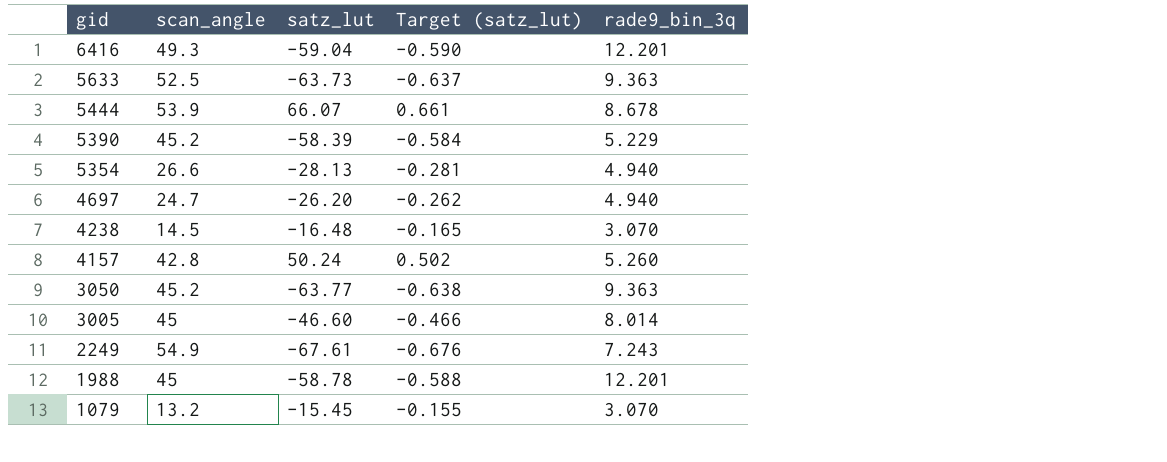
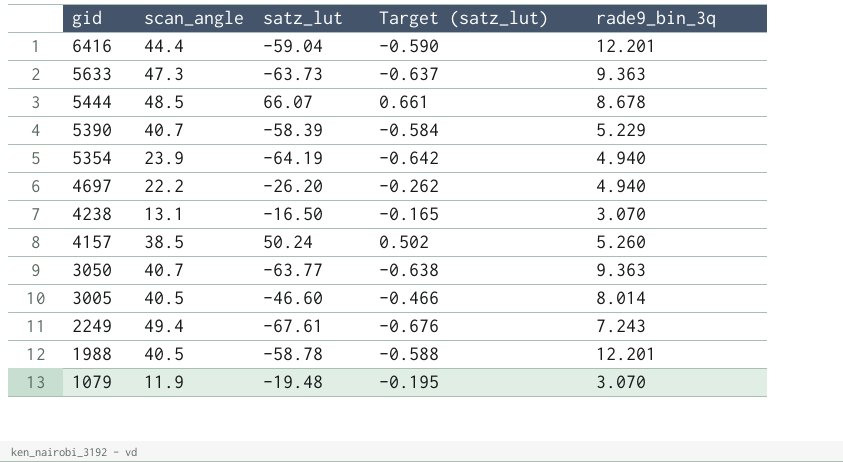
6416 | scan_angle: 49.3 -> 44.4
5633 | scan_angle: 52.5 -> 47.3
5444 | scan_angle: 53.9 -> 48.5
5390 | scan_angle: 45.2 -> 40.7
5354 | scan_angle: 26.6 -> 23.9
5354 | satz_lut: -28.13 -> -64.19
5354 | Target (satz_lut): -0.281 -> -0.642
4697 | scan_angle: 24.7 -> 22.2
4238 | scan_angle: 14.5 -> 13.1
4238 | satz_lut: -16.48 -> -16.50
4157 | scan_angle: 42.8 -> 38.5
3050 | scan_angle: 45.2 -> 40.7
3005 | scan_angle: 45 -> 40.5
2249 | scan_angle: 54.9 -> 49.4
1988 | scan_angle: 45 -> 40.5
1079 | scan_angle: 13.2 -> 11.9
1079 | satz_lut: -15.45 -> -19.48
1079 | Target (satz_lut): -0.155 -> -0.195

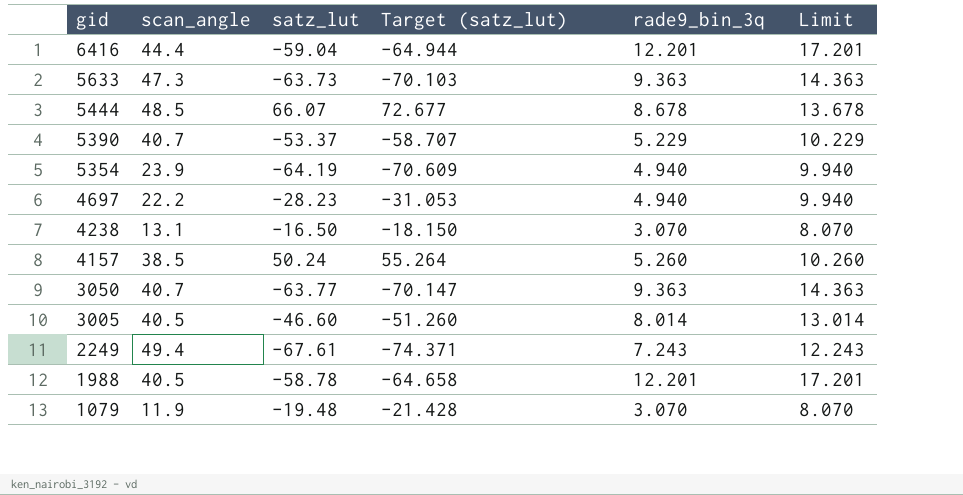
column Target (satz_lut) | formula: [satz_lut] * 0.01 -> [satz_lut] * 1.1
column Limit | formula: none -> [rade9_bin_3q] + 5
5390 | satz_lut: -58.39 -> -53.37
4697 | satz_lut: -26.20 -> -28.23

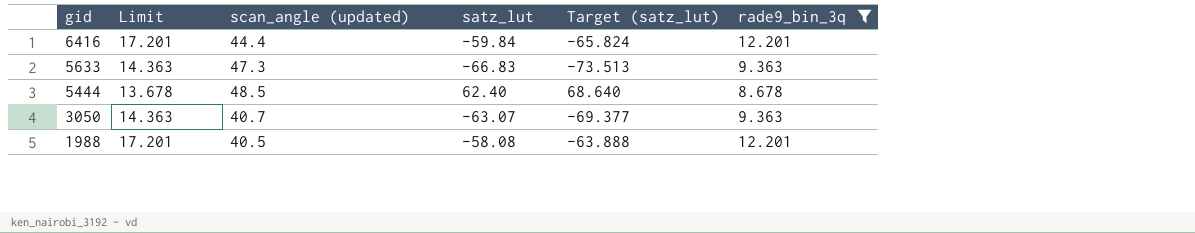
filter: none -> rade9_bin_3q >= 8.678
column Limit | position: 6 -> 2
column name: scan_angle -> scan_angle (updated)
6416 | satz_lut: -59.04 -> -59.84
6416 | Target (satz_lut): -64.944 -> -65.824
5633 | satz_lut: -63.73 -> -66.83
5633 | Target (satz_lut): -70.103 -> -73.513
5444 | satz_lut: 66.07 -> 62.40
5444 | Target (satz_lut): 72.677 -> 68.640
3050 | satz_lut: -63.77 -> -63.07
3050 | Target (satz_lut): -70.147 -> -69.377
1988 | satz_lut: -58.78 -> -58.08
1988 | Target (satz_lut): -64.658 -> -63.888

